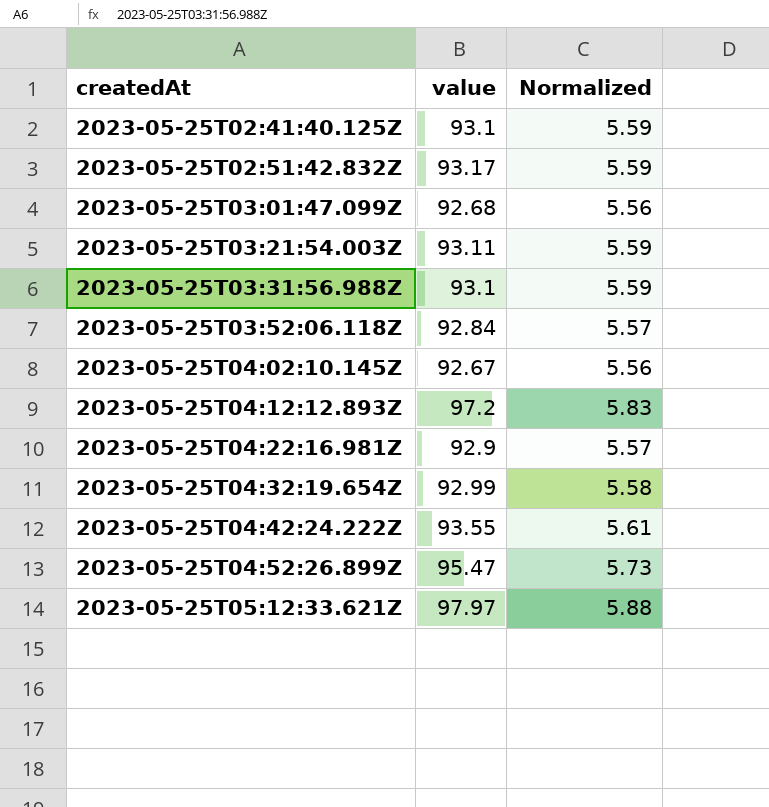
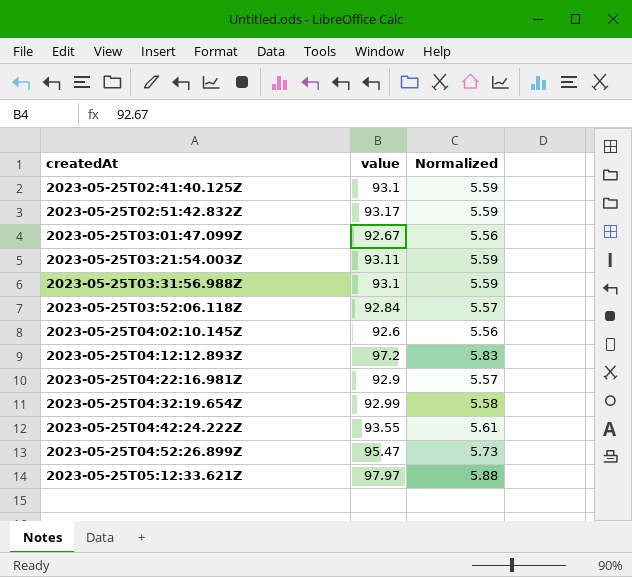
2023-05-25T03:01:47.099Z | value: 92.68 -> 92.67
2023-05-25T04:02:10.145Z | value: 92.67 -> 92.6

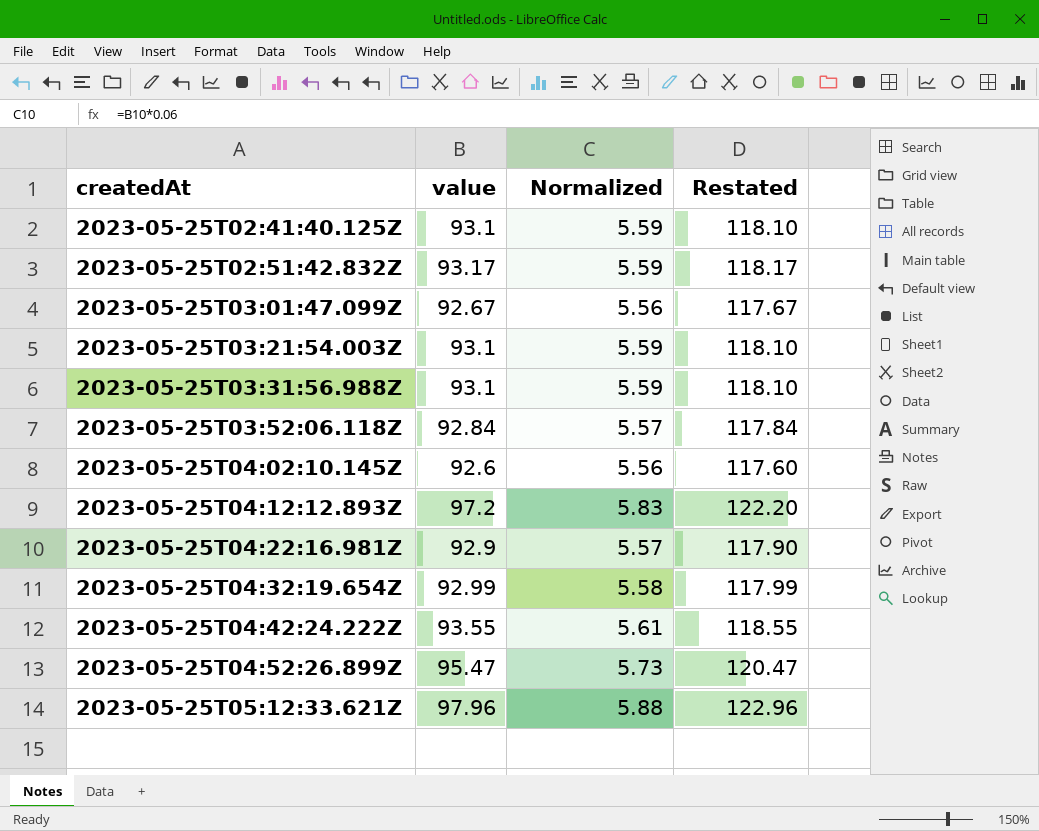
column Restated | formula: none -> [value] + 25
2023-05-25T03:21:54.003Z | value: 93.11 -> 93.1
2023-05-25T05:12:33.621Z | value: 97.97 -> 97.96

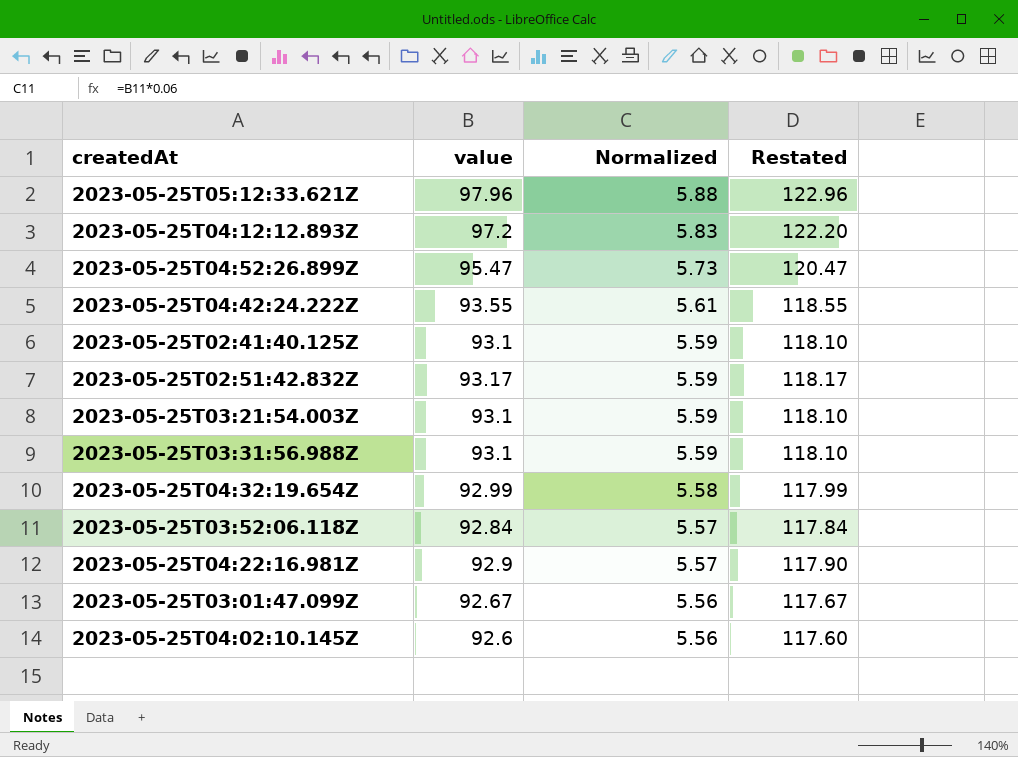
row order: createdAt ascending -> Normalized descending

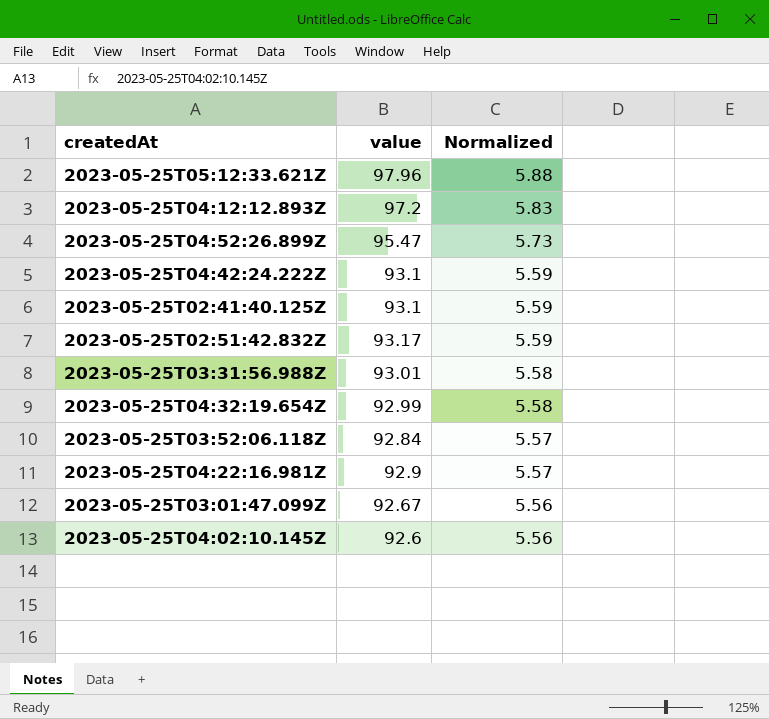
column Restated | formula: [value] + 25 -> none
row 2023-05-25T03:21:54.003Z: 93.1 | 5.59 | 118.10 -> none
2023-05-25T04:42:24.222Z | value: 93.55 -> 93.1
2023-05-25T04:42:24.222Z | Normalized: 5.61 -> 5.59
2023-05-25T03:31:56.988Z | value: 93.1 -> 93.01
2023-05-25T03:31:56.988Z | Normalized: 5.59 -> 5.58

